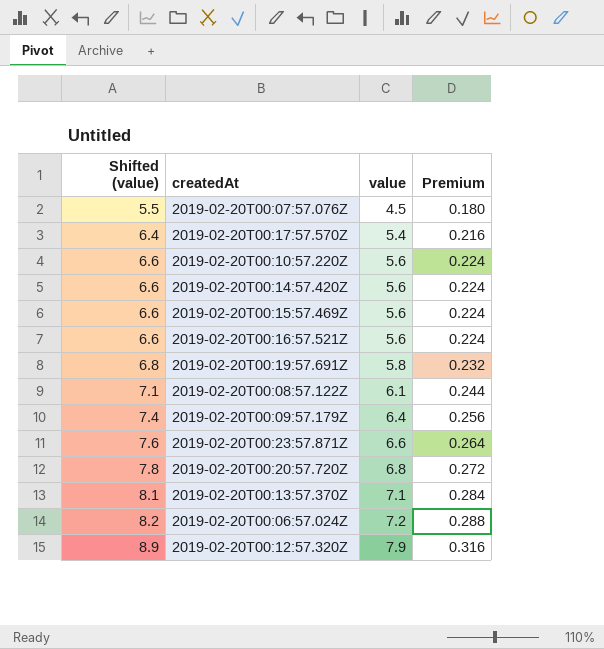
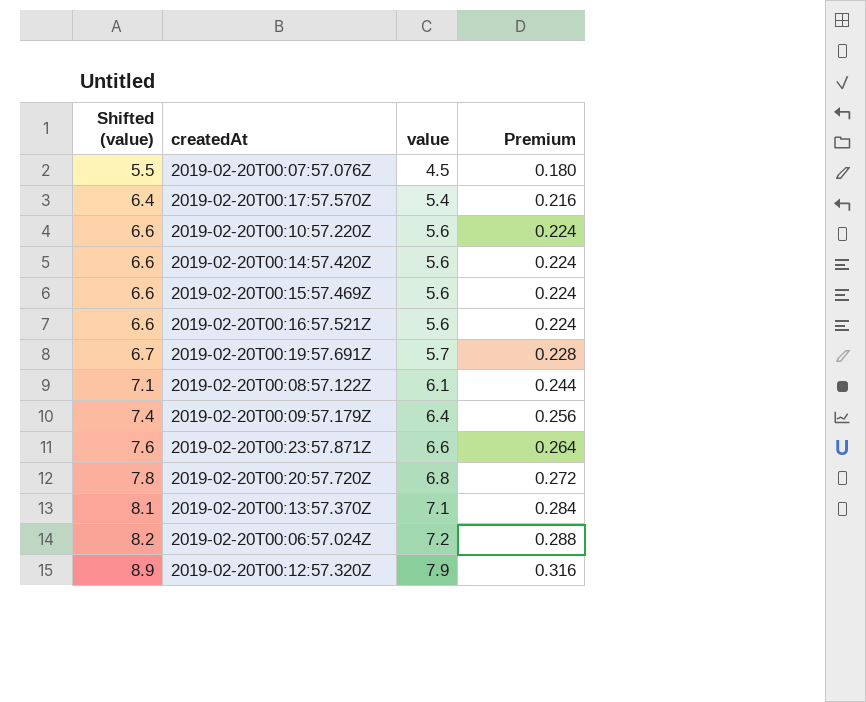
2019-02-20T00:19:57.691Z | Shifted (value): 6.8 -> 6.7
2019-02-20T00:19:57.691Z | value: 5.8 -> 5.7
2019-02-20T00:19:57.691Z | Premium: 0.232 -> 0.228

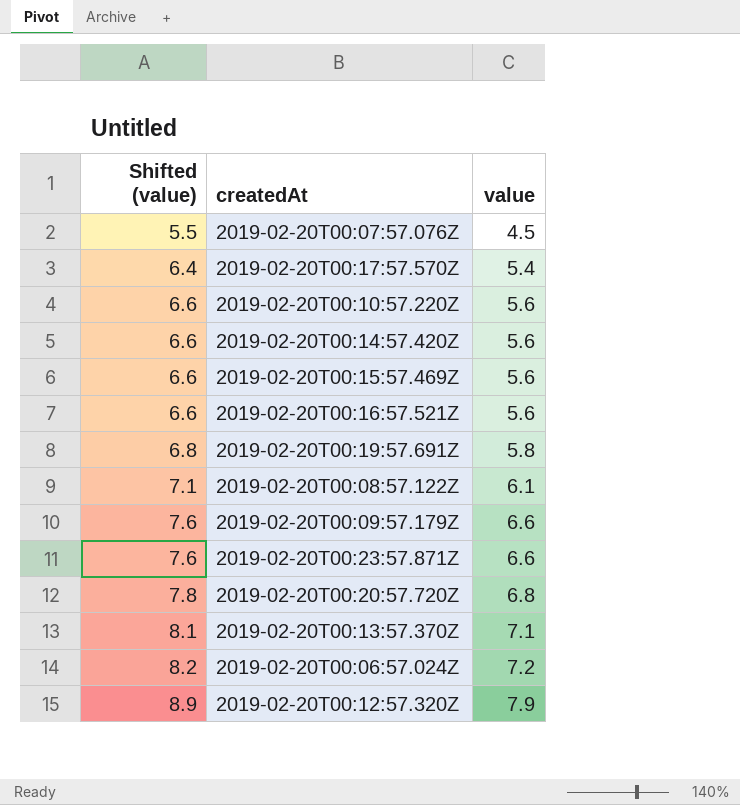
column Premium | formula: [value] * 0.04 -> none
2019-02-20T00:19:57.691Z | Shifted (value): 6.7 -> 6.8
2019-02-20T00:19:57.691Z | value: 5.7 -> 5.8
2019-02-20T00:09:57.179Z | Shifted (value): 7.4 -> 7.6
2019-02-20T00:09:57.179Z | value: 6.4 -> 6.6

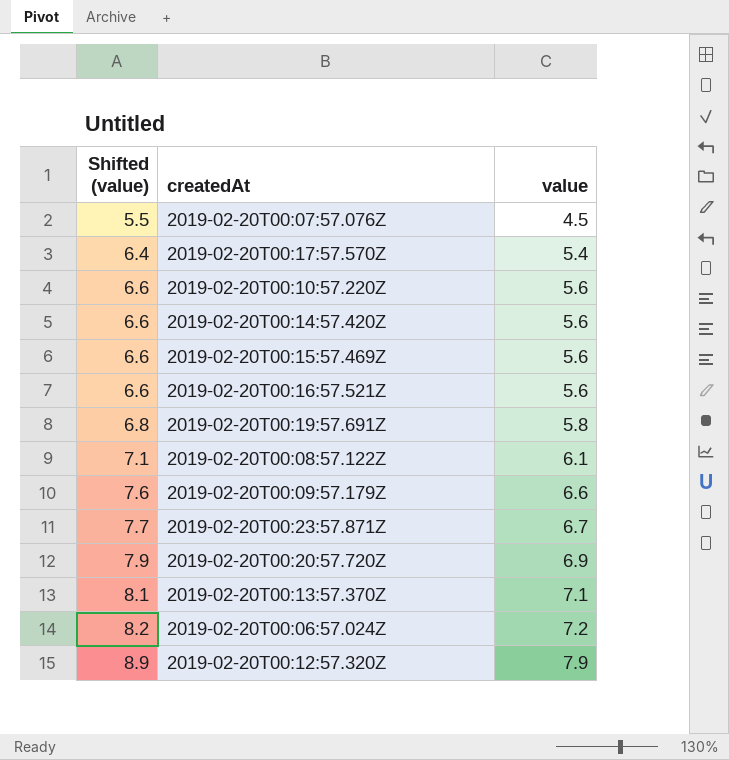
2019-02-20T00:23:57.871Z | Shifted (value): 7.6 -> 7.7
2019-02-20T00:23:57.871Z | value: 6.6 -> 6.7
2019-02-20T00:20:57.720Z | Shifted (value): 7.8 -> 7.9
2019-02-20T00:20:57.720Z | value: 6.8 -> 6.9

